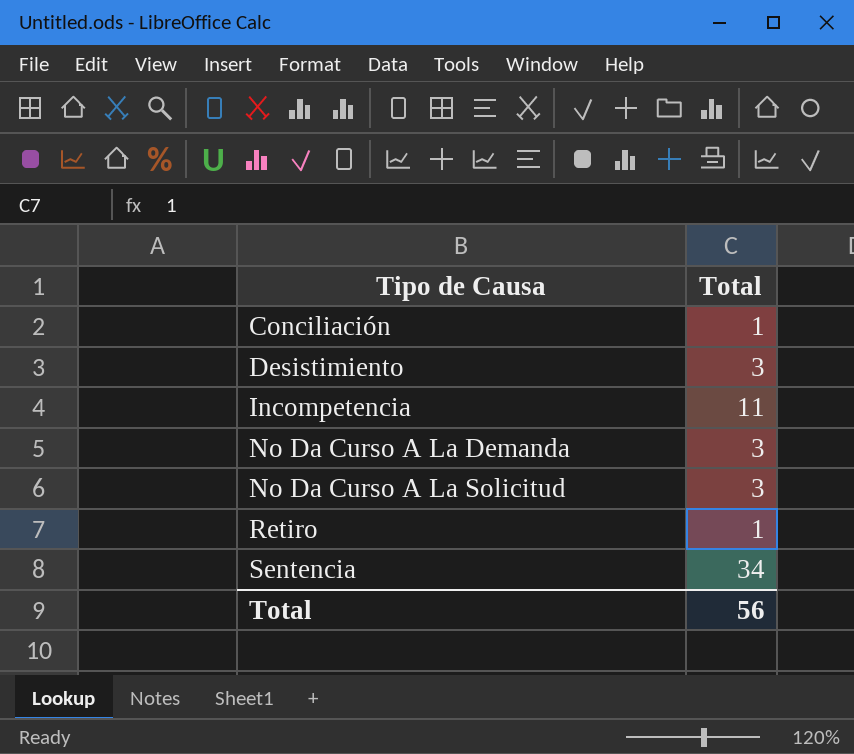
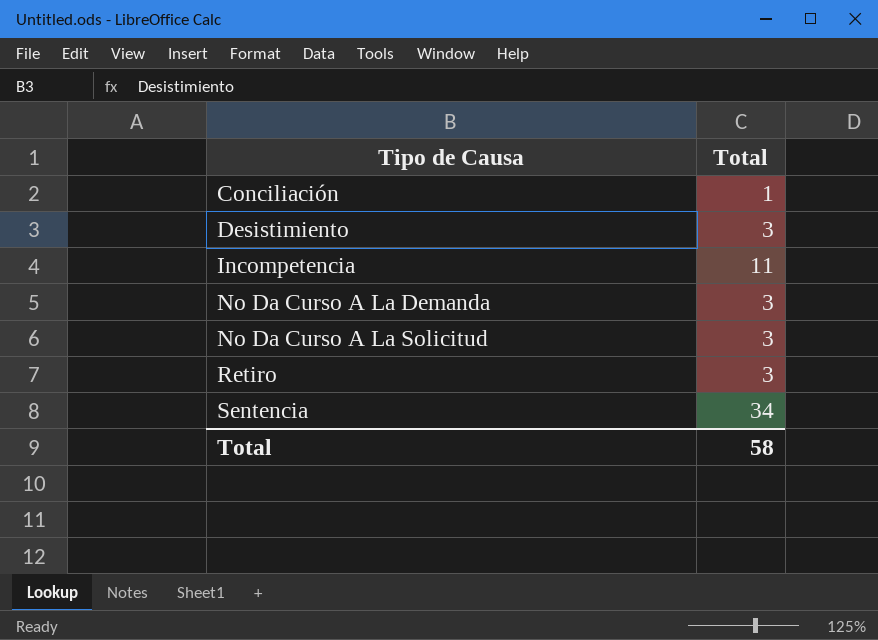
Retiro | Total: 1 -> 3
Total | Total: 56 -> 58

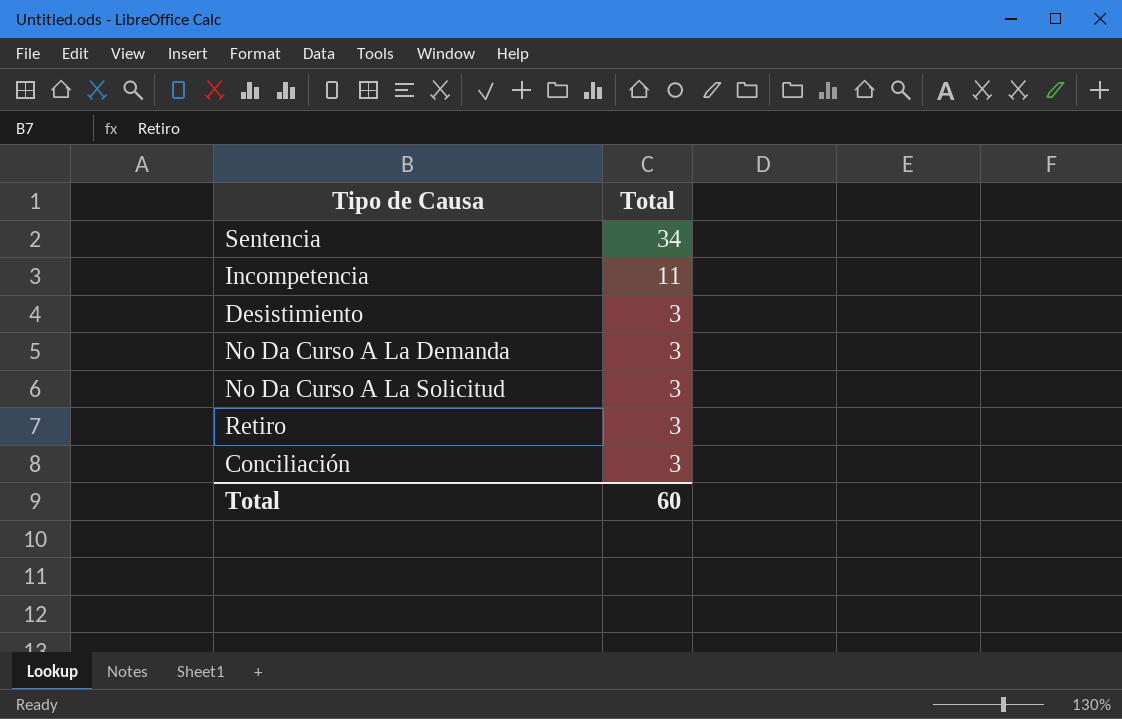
row order: Tipo de Causa ascending -> Total descending
Conciliación | Total: 1 -> 3
Total | Total: 58 -> 60

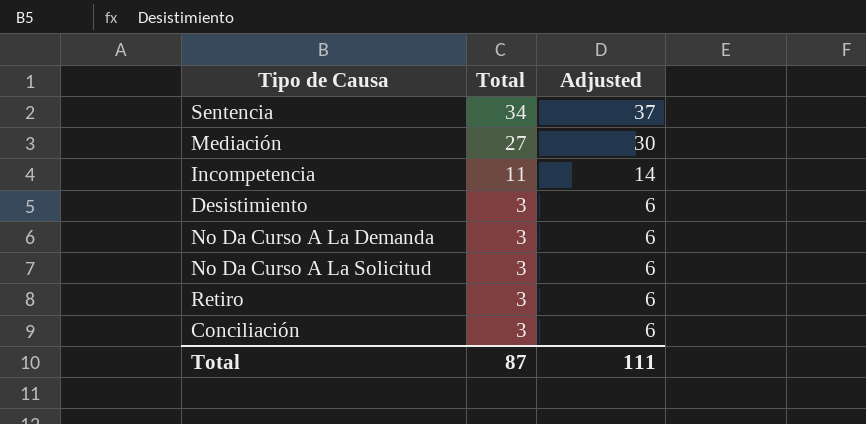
column Adjusted | formula: none -> [Total] + 3
row Mediación: none -> 27 | 30
Total | Total: 60 -> 87

